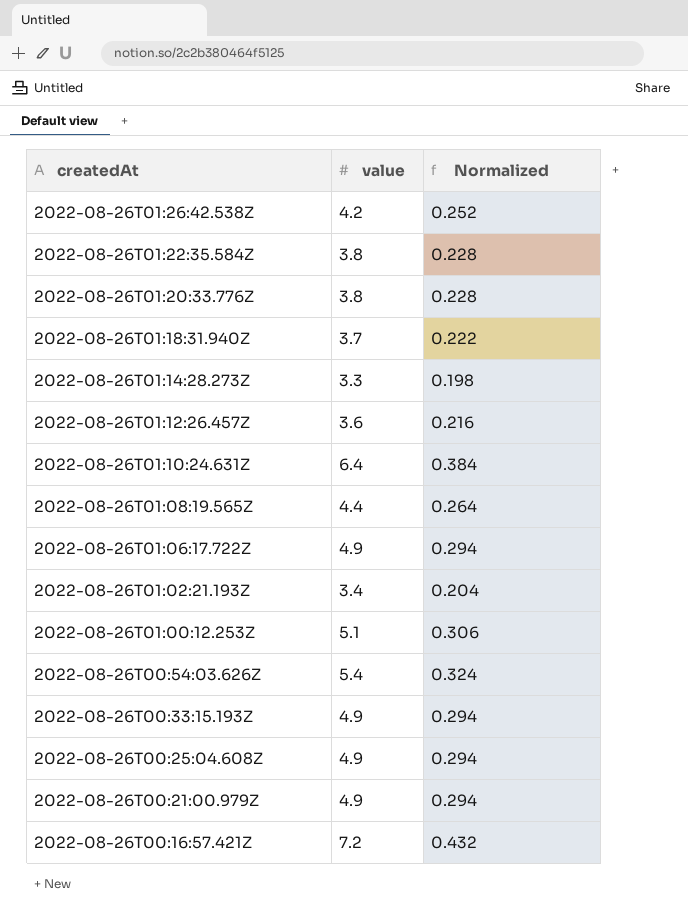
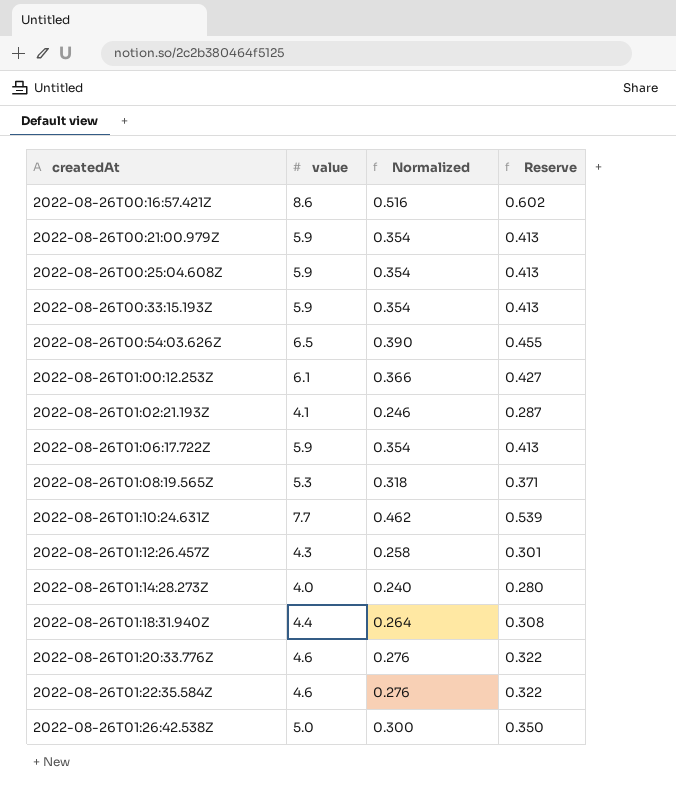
row order: createdAt descending -> createdAt ascending
column Reserve | formula: none -> [value] * 0.07
2022-08-26T00:16:57.421Z | value: 7.2 -> 8.6
2022-08-26T00:16:57.421Z | Normalized: 0.432 -> 0.516
2022-08-26T00:21:00.979Z | value: 4.9 -> 5.9
2022-08-26T00:21:00.979Z | Normalized: 0.294 -> 0.354
2022-08-26T00:25:04.608Z | value: 4.9 -> 5.9
2022-08-26T00:25:04.608Z | Normalized: 0.294 -> 0.354
2022-08-26T00:33:15.193Z | value: 4.9 -> 5.9
2022-08-26T00:33:15.193Z | Normalized: 0.294 -> 0.354
2022-08-26T00:54:03.626Z | value: 5.4 -> 6.5
2022-08-26T00:54:03.626Z | Normalized: 0.324 -> 0.390
2022-08-26T01:00:12.253Z | value: 5.1 -> 6.1
2022-08-26T01:00:12.253Z | Normalized: 0.306 -> 0.366
2022-08-26T01:02:21.193Z | value: 3.4 -> 4.1
2022-08-26T01:02:21.193Z | Normalized: 0.204 -> 0.246
2022-08-26T01:06:17.722Z | value: 4.9 -> 5.9
2022-08-26T01:06:17.722Z | Normalized: 0.294 -> 0.354
2022-08-26T01:08:19.565Z | value: 4.4 -> 5.3
2022-08-26T01:08:19.565Z | Normalized: 0.264 -> 0.318
2022-08-26T01:10:24.631Z | value: 6.4 -> 7.7
2022-08-26T01:10:24.631Z | Normalized: 0.384 -> 0.462
2022-08-26T01:12:26.457Z | value: 3.6 -> 4.3
2022-08-26T01:12:26.457Z | Normalized: 0.216 -> 0.258
2022-08-26T01:14:28.273Z | value: 3.3 -> 4.0
2022-08-26T01:14:28.273Z | Normalized: 0.198 -> 0.240
2022-08-26T01:18:31.940Z | value: 3.7 -> 4.4
2022-08-26T01:18:31.940Z | Normalized: 0.222 -> 0.264
2022-08-26T01:20:33.776Z | value: 3.8 -> 4.6
2022-08-26T01:20:33.776Z | Normalized: 0.228 -> 0.276
2022-08-26T01:22:35.584Z | value: 3.8 -> 4.6
2022-08-26T01:22:35.584Z | Normalized: 0.228 -> 0.276
2022-08-26T01:26:42.538Z | value: 4.2 -> 5.0
2022-08-26T01:26:42.538Z | Normalized: 0.252 -> 0.300

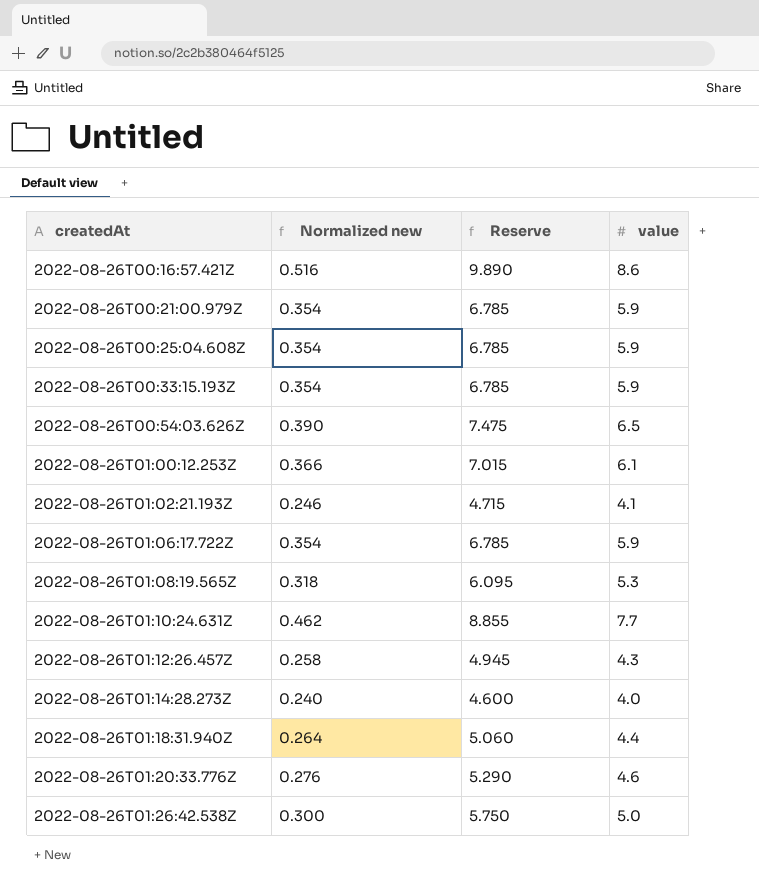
column name: Normalized -> Normalized new
column Reserve | formula: [value] * 0.07 -> [value] * 1.15
column value | position: 2 -> 4
row 2022-08-26T01:22:35.584Z: 4.6 | 0.276 | 0.322 -> none

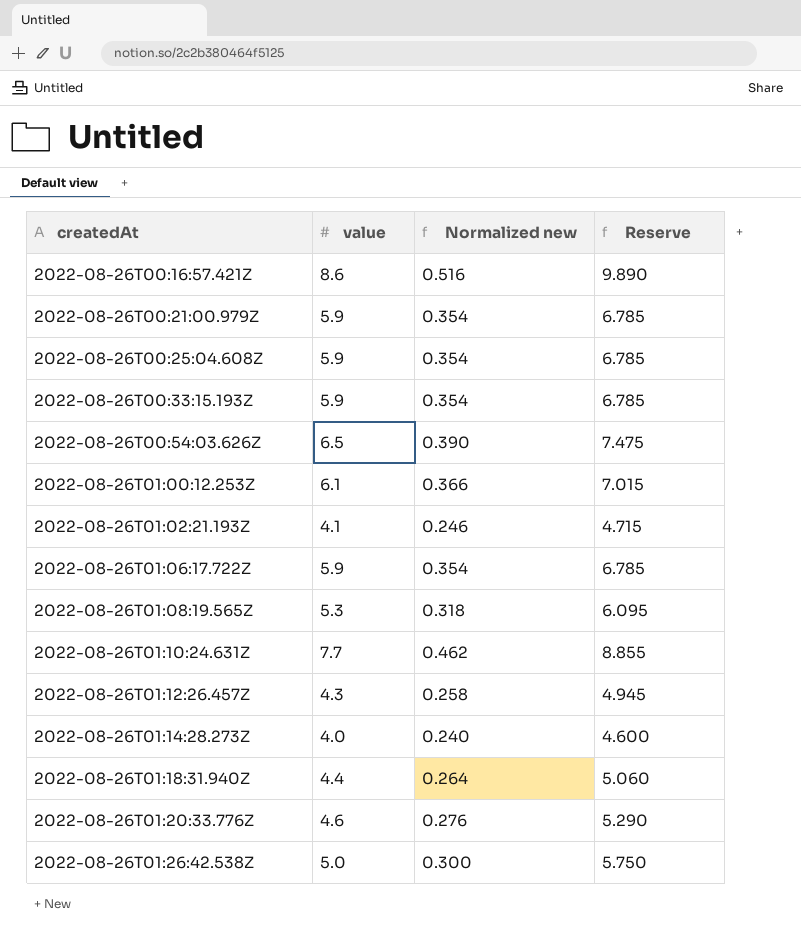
column value | position: 4 -> 2

